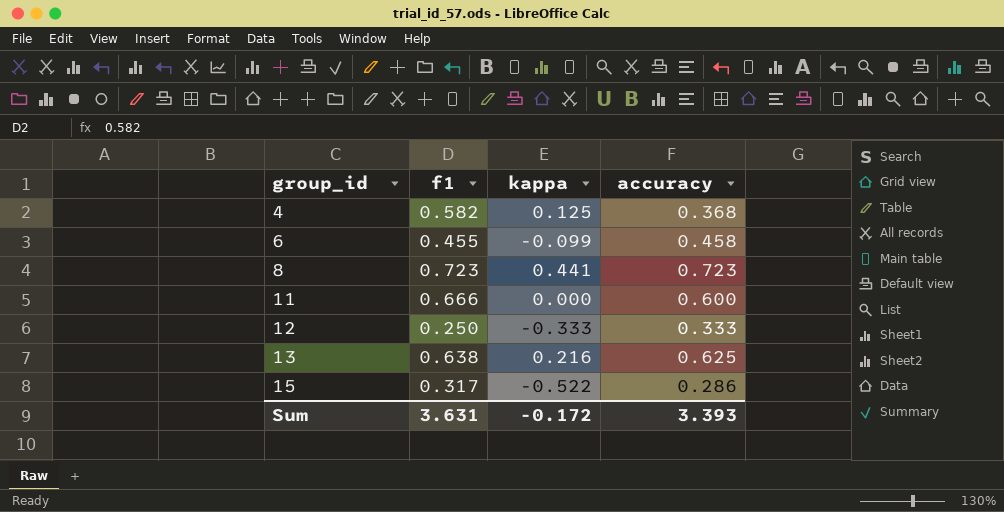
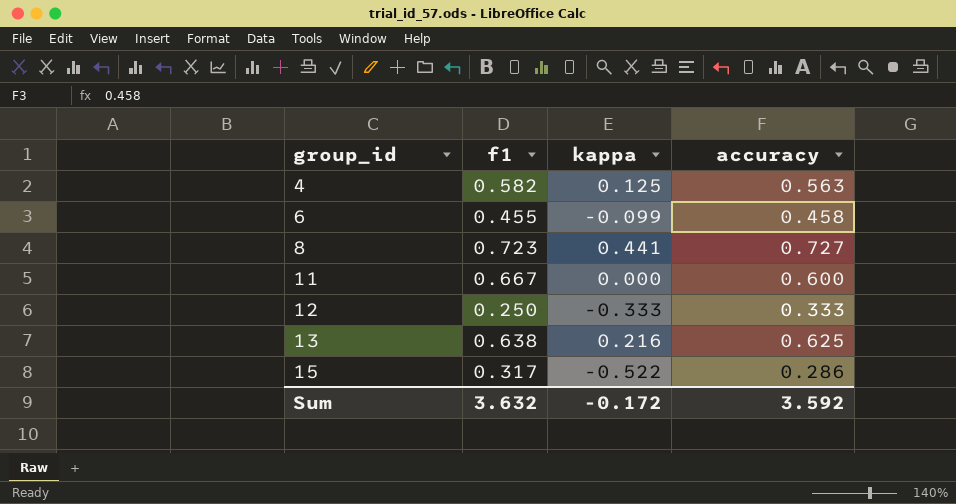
4 | accuracy: 0.368 -> 0.563
8 | accuracy: 0.723 -> 0.727
11 | f1: 0.666 -> 0.667
Sum | f1: 3.631 -> 3.632
Sum | accuracy: 3.393 -> 3.592

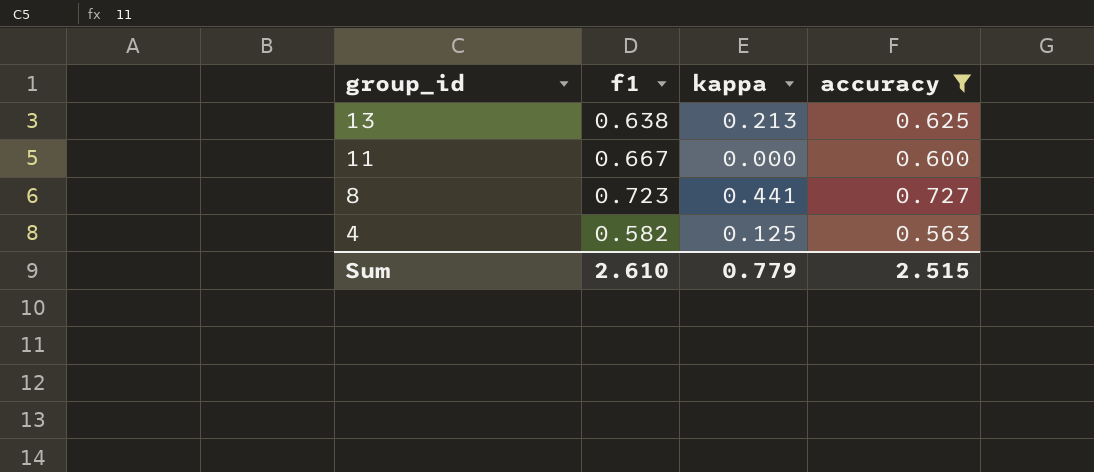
filter: none -> accuracy >= 0.563
row order: group_id ascending -> group_id descending
13 | kappa: 0.216 -> 0.213
Sum | f1: 3.632 -> 2.610
Sum | kappa: -0.172 -> 0.779
Sum | accuracy: 3.592 -> 2.515

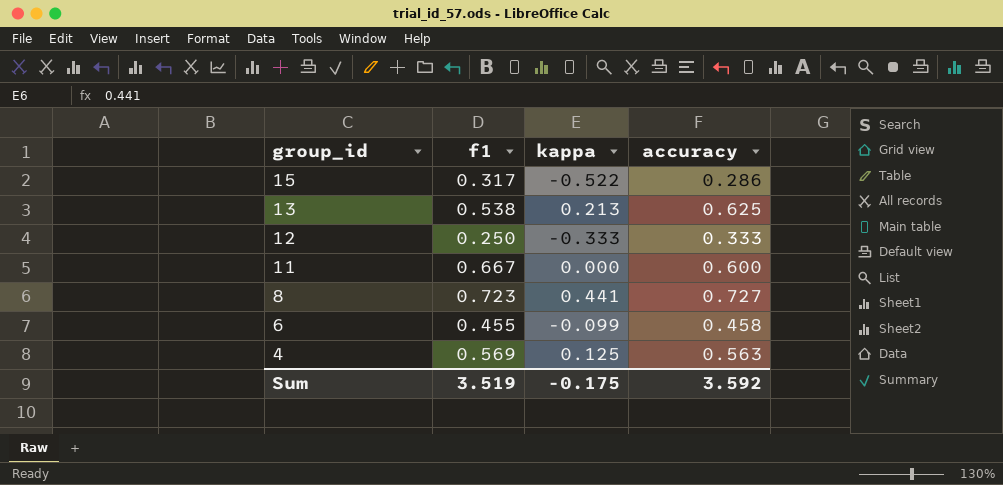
filter: accuracy >= 0.563 -> none
13 | f1: 0.638 -> 0.538
4 | f1: 0.582 -> 0.569
Sum | f1: 2.610 -> 3.519
Sum | kappa: 0.779 -> -0.175
Sum | accuracy: 2.515 -> 3.592

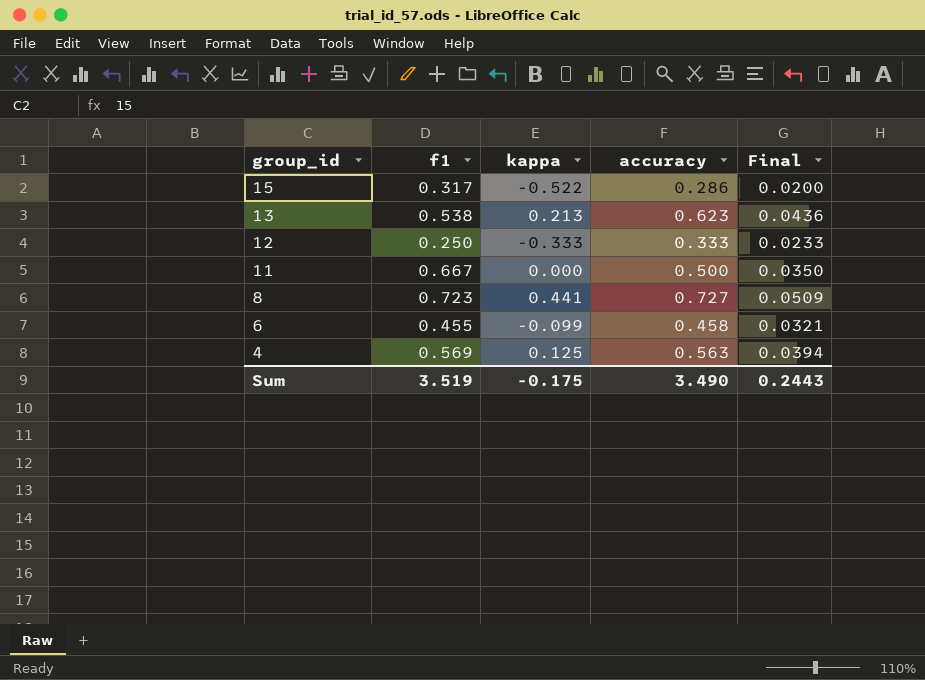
column Final | formula: none -> [accuracy] * 0.07
13 | accuracy: 0.625 -> 0.623
11 | accuracy: 0.600 -> 0.500
Sum | accuracy: 3.592 -> 3.490

